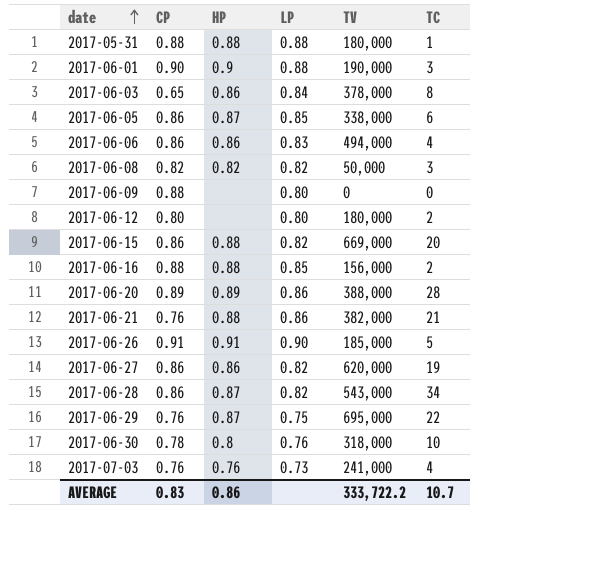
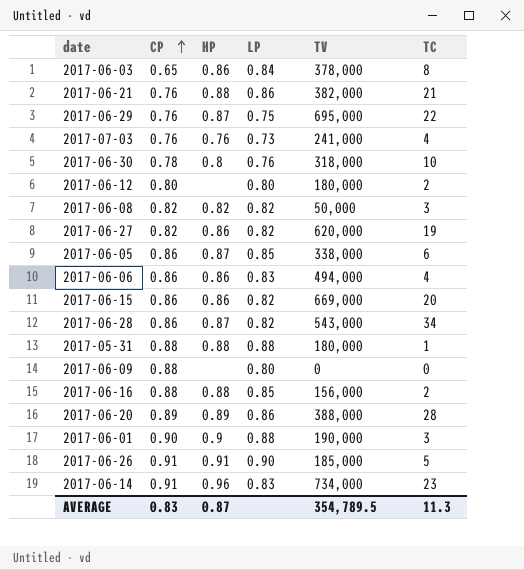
row order: date ascending -> CP ascending
2017-06-27 | CP: 0.86 -> 0.82
2017-06-15 | HP: 0.88 -> 0.86
row 2017-06-14: none -> 0.91 | 0.96 | 0.83 | 734,000 | 23
AVERAGE | HP: 0.86 -> 0.87
AVERAGE | TV: 333,722.2 -> 354,789.5
AVERAGE | TC: 10.7 -> 11.3

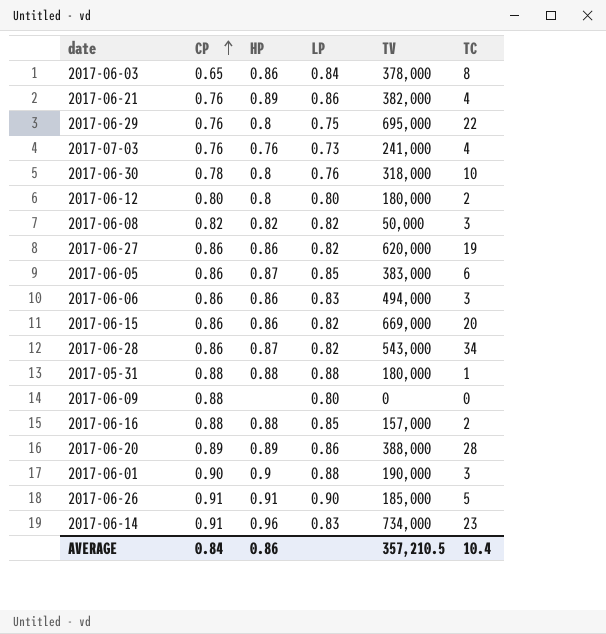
2017-06-21 | HP: 0.88 -> 0.89
2017-06-21 | TC: 21 -> 4
2017-06-29 | HP: 0.87 -> 0.8
2017-06-12 | HP: none -> 0.8
2017-06-27 | CP: 0.82 -> 0.86
2017-06-05 | TV: 338,000 -> 383,000
2017-06-06 | TC: 4 -> 3
2017-06-16 | TV: 156,000 -> 157,000
AVERAGE | CP: 0.83 -> 0.84
AVERAGE | HP: 0.87 -> 0.86
AVERAGE | TV: 354,789.5 -> 357,210.5
AVERAGE | TC: 11.3 -> 10.4

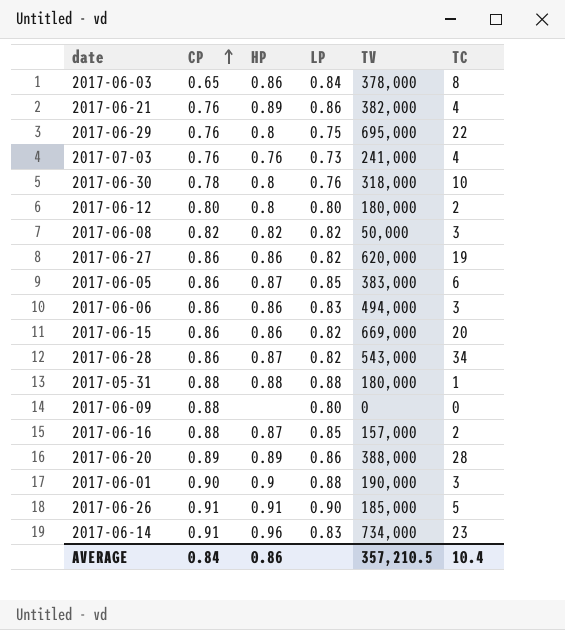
2017-06-16 | HP: 0.88 -> 0.87

